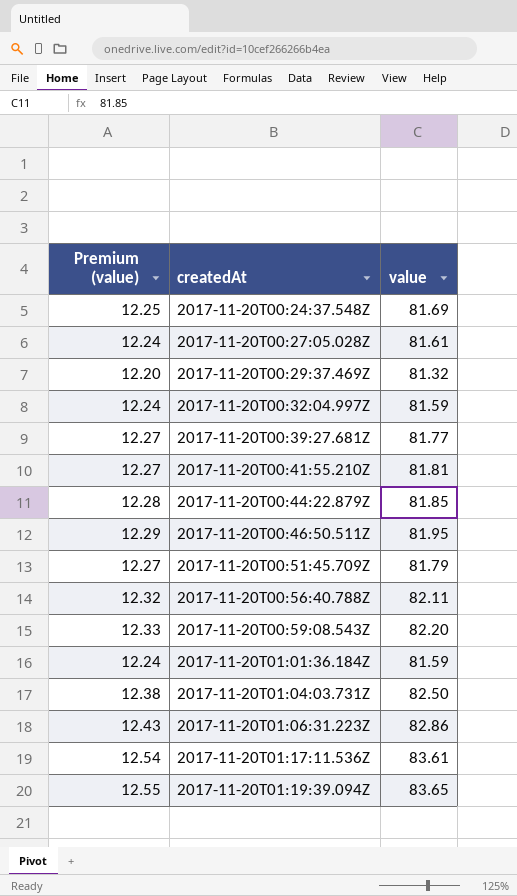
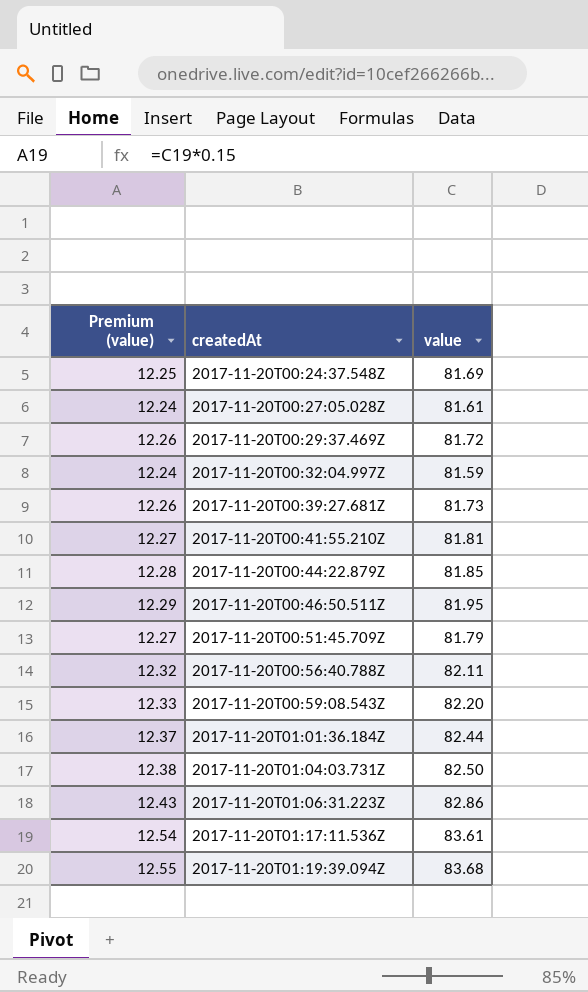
2017-11-20T00:29:37.469Z | Premium (value): 12.20 -> 12.26
2017-11-20T00:29:37.469Z | value: 81.32 -> 81.72
2017-11-20T00:39:27.681Z | Premium (value): 12.27 -> 12.26
2017-11-20T00:39:27.681Z | value: 81.77 -> 81.73
2017-11-20T01:01:36.184Z | Premium (value): 12.24 -> 12.37
2017-11-20T01:01:36.184Z | value: 81.59 -> 82.44
2017-11-20T01:19:39.094Z | value: 83.65 -> 83.68

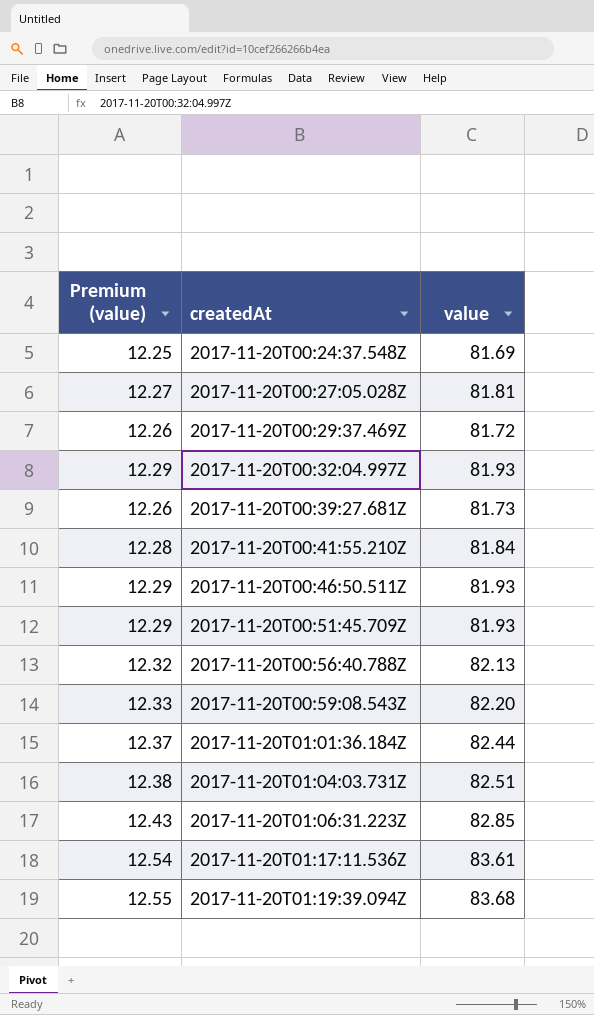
row 2017-11-20T00:44:22.879Z: 12.28 | 81.85 -> none
2017-11-20T00:27:05.028Z | Premium (value): 12.24 -> 12.27
2017-11-20T00:27:05.028Z | value: 81.61 -> 81.81
2017-11-20T00:32:04.997Z | Premium (value): 12.24 -> 12.29
2017-11-20T00:32:04.997Z | value: 81.59 -> 81.93
2017-11-20T00:41:55.210Z | Premium (value): 12.27 -> 12.28
2017-11-20T00:41:55.210Z | value: 81.81 -> 81.84
2017-11-20T00:46:50.511Z | value: 81.95 -> 81.93
2017-11-20T00:51:45.709Z | Premium (value): 12.27 -> 12.29
2017-11-20T00:51:45.709Z | value: 81.79 -> 81.93
2017-11-20T00:56:40.788Z | value: 82.11 -> 82.13
2017-11-20T01:04:03.731Z | value: 82.50 -> 82.51
2017-11-20T01:06:31.223Z | value: 82.86 -> 82.85

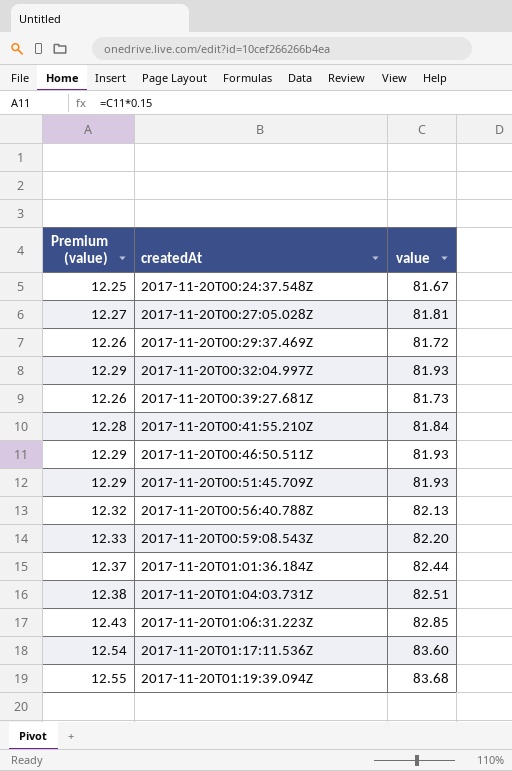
2017-11-20T00:24:37.548Z | value: 81.69 -> 81.67
2017-11-20T01:17:11.536Z | value: 83.61 -> 83.60

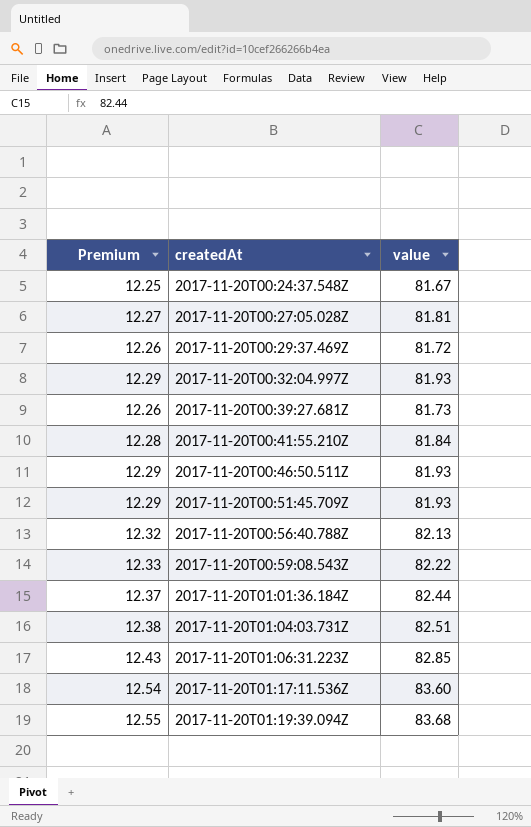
column name: Premium (value) -> Premium
2017-11-20T00:59:08.543Z | value: 82.20 -> 82.22

